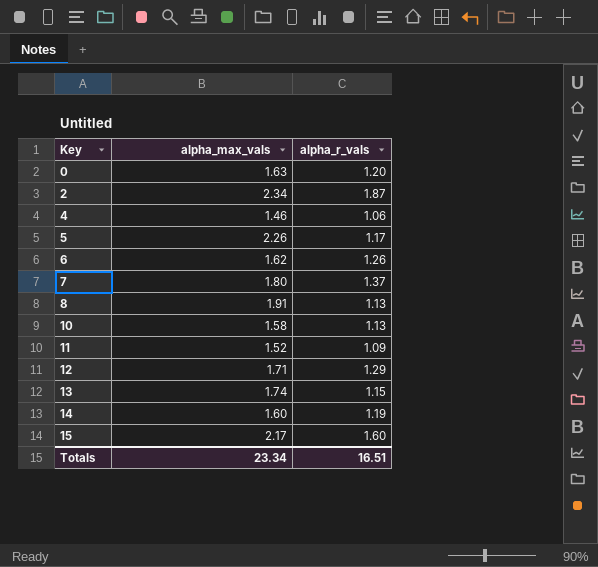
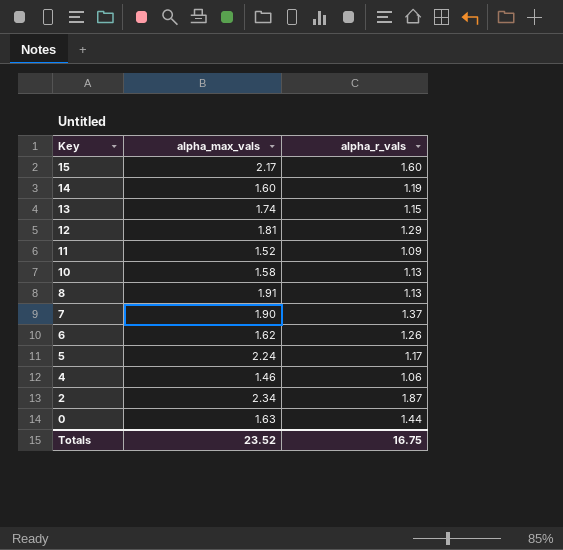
row order: Key ascending -> Key descending
12 | alpha_max_vals: 1.71 -> 1.81
7 | alpha_max_vals: 1.80 -> 1.90
5 | alpha_max_vals: 2.26 -> 2.24
0 | alpha_r_vals: 1.20 -> 1.44
Totals | alpha_max_vals: 23.34 -> 23.52
Totals | alpha_r_vals: 16.51 -> 16.75

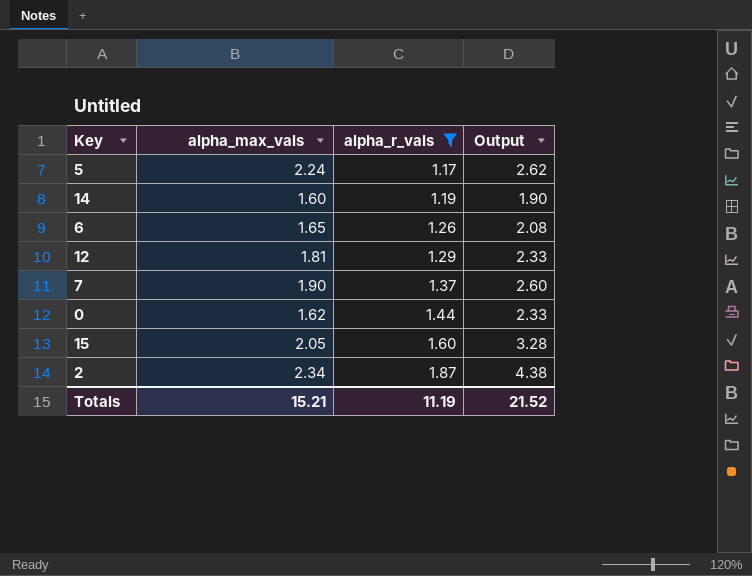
filter: none -> alpha_r_vals >= 1.17
row order: Key descending -> alpha_r_vals ascending
column Output | formula: none -> [alpha_max_vals] * [alpha_r_vals]
6 | alpha_max_vals: 1.62 -> 1.65
0 | alpha_max_vals: 1.63 -> 1.62
15 | alpha_max_vals: 2.17 -> 2.05
Totals | alpha_max_vals: 23.52 -> 15.21
Totals | alpha_r_vals: 16.75 -> 11.19

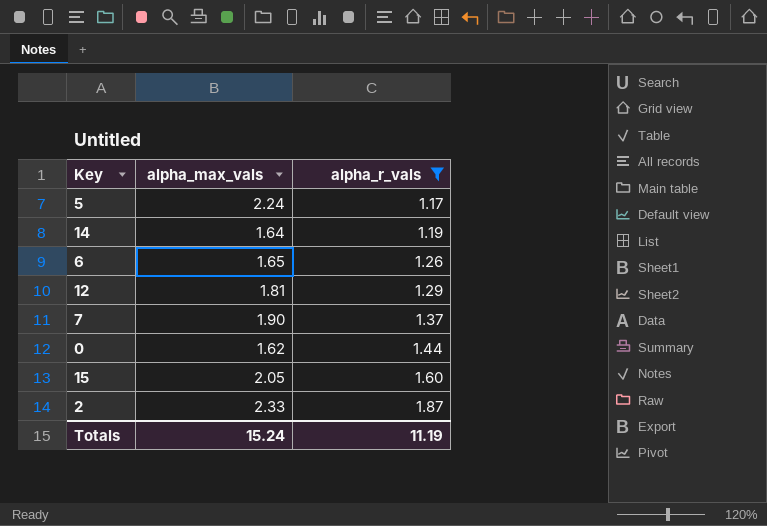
column Output | formula: [alpha_max_vals] * [alpha_r_vals] -> none
14 | alpha_max_vals: 1.60 -> 1.64
2 | alpha_max_vals: 2.34 -> 2.33
Totals | alpha_max_vals: 15.21 -> 15.24

